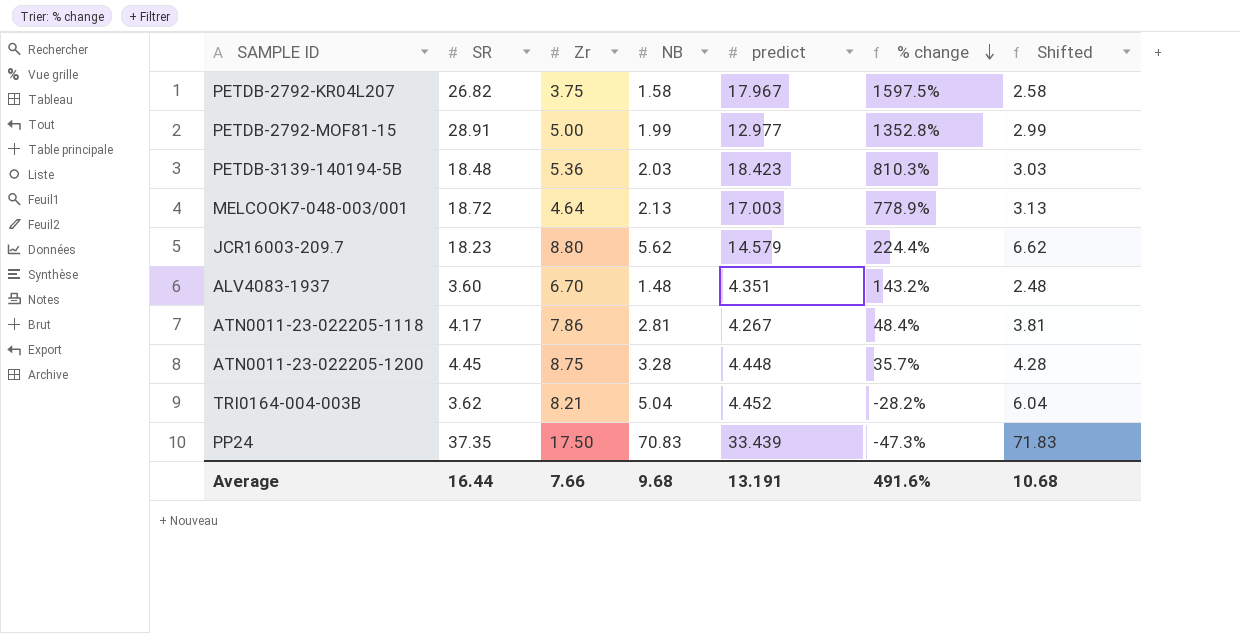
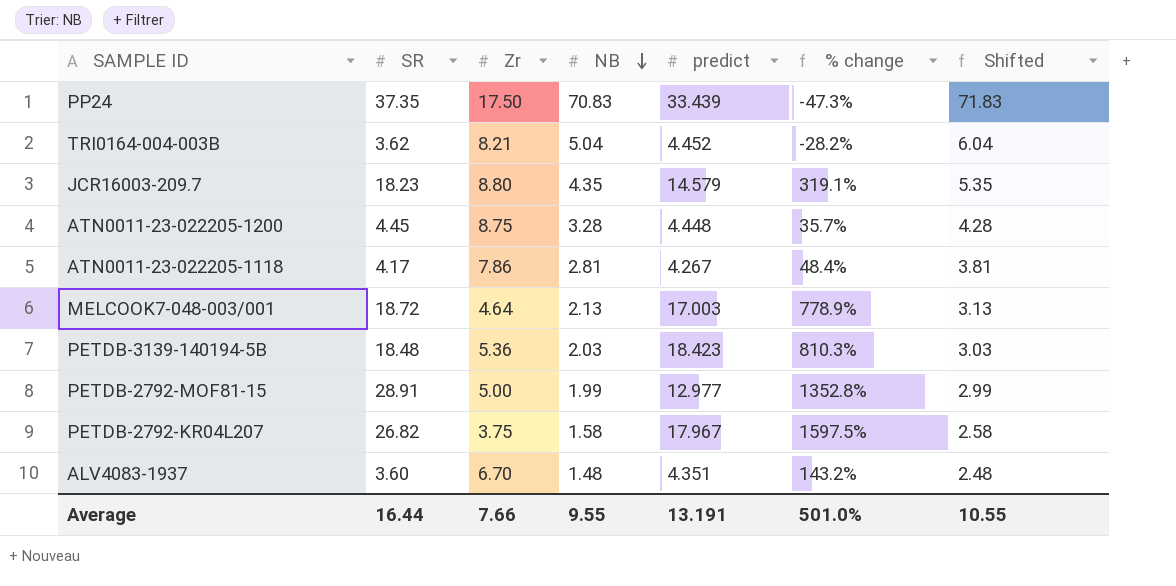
row order: % change descending -> NB descending
JCR16003-209.7 | NB: 5.62 -> 4.35
JCR16003-209.7 | % change: 224.4% -> 319.1%
JCR16003-209.7 | Shifted: 6.62 -> 5.35
Average | NB: 9.68 -> 9.55
Average | % change: 491.6% -> 501.0%
Average | Shifted: 10.68 -> 10.55

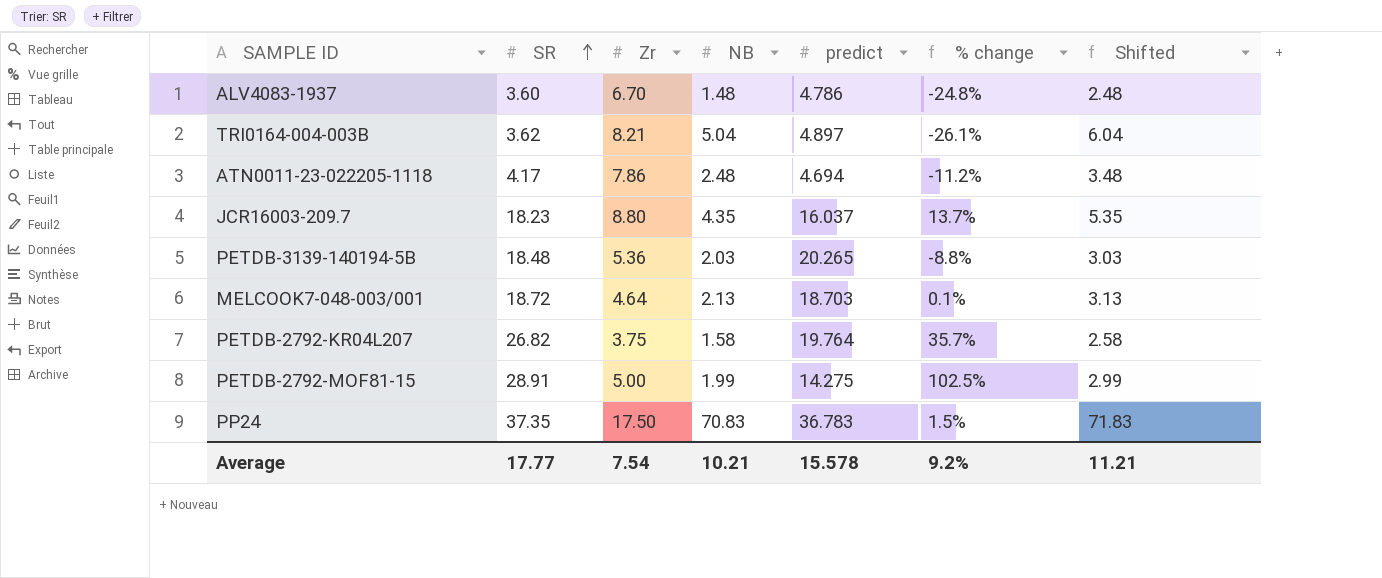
row order: NB descending -> SR ascending
column % change | formula: ([SR] - [NB]) / [NB] -> ([SR] - [predict]) / [predict]
row ATN0011-23-022205-1200: 4.45 | 8.75 | 3.28 | 4.448 | 35.7% | 4.28 -> none
ALV4083-1937 | predict: 4.351 -> 4.786
TRI0164-004-003B | predict: 4.452 -> 4.897
ATN0011-23-022205-1118 | NB: 2.81 -> 2.48
ATN0011-23-022205-1118 | predict: 4.267 -> 4.694
ATN0011-23-022205-1118 | Shifted: 3.81 -> 3.48
JCR16003-209.7 | predict: 14.579 -> 16.037
PETDB-3139-140194-5B | predict: 18.423 -> 20.265
MELCOOK7-048-003/001 | predict: 17.003 -> 18.703
PETDB-2792-KR04L207 | predict: 17.967 -> 19.764
PETDB-2792-MOF81-15 | predict: 12.977 -> 14.275
PP24 | predict: 33.439 -> 36.783
Average | SR: 16.44 -> 17.77
Average | Zr: 7.66 -> 7.54
Average | NB: 9.55 -> 10.21
Average | predict: 13.191 -> 15.578
Average | % change: 501.0% -> 9.2%
Average | Shifted: 10.55 -> 11.21

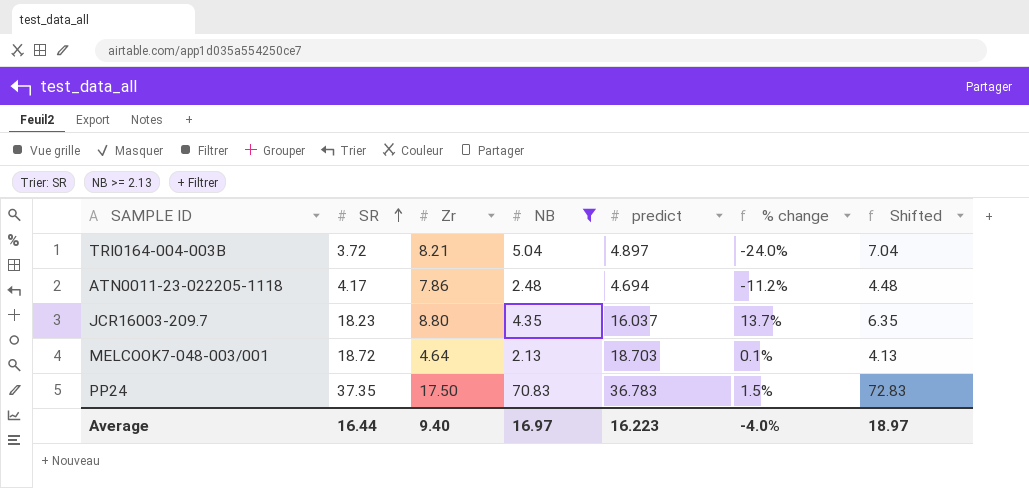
filter: none -> NB >= 2.13
column Shifted | formula: [NB] + 1 -> [NB] + 2
TRI0164-004-003B | SR: 3.62 -> 3.72
TRI0164-004-003B | % change: -26.1% -> -24.0%
Average | SR: 17.77 -> 16.44
Average | Zr: 7.54 -> 9.40
Average | NB: 10.21 -> 16.97
Average | predict: 15.578 -> 16.223
Average | % change: 9.2% -> -4.0%
Average | Shifted: 11.21 -> 18.97

